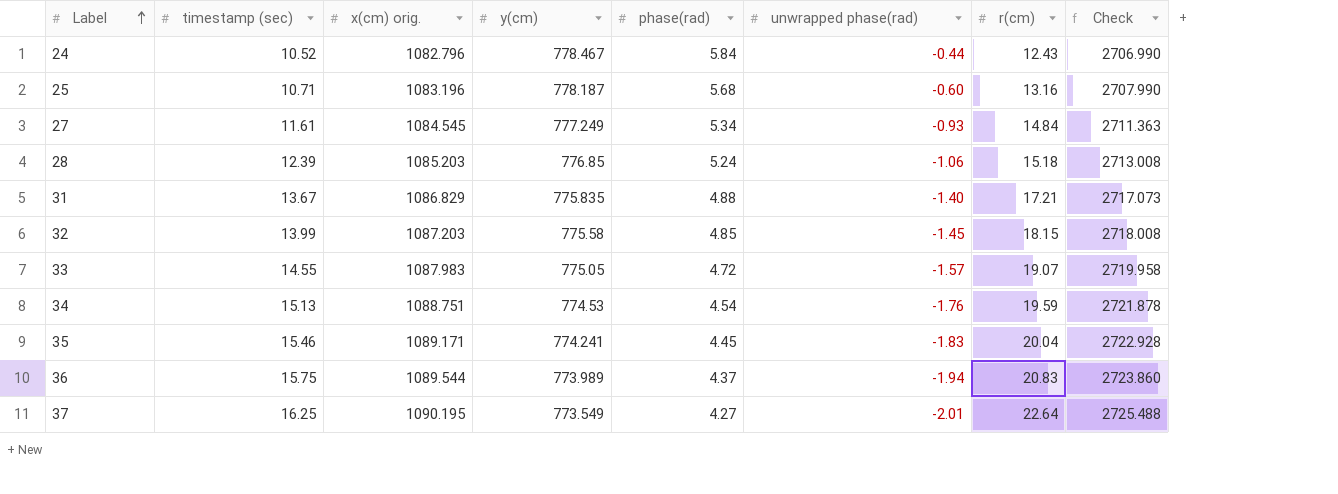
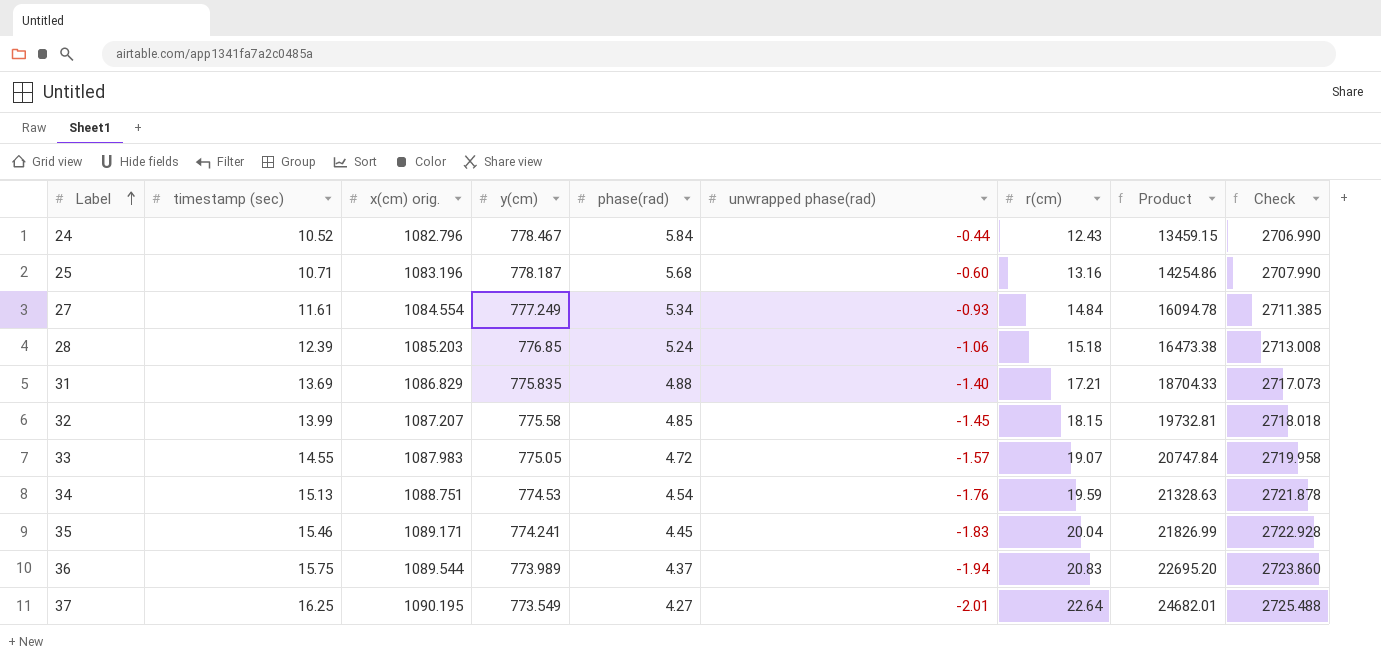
column Product | formula: none -> [x(cm) orig.] * [r(cm)]
27 | x(cm) orig.: 1084.545 -> 1084.554
27 | Check: 2711.363 -> 2711.385
31 | timestamp (sec): 13.67 -> 13.69
32 | x(cm) orig.: 1087.203 -> 1087.207
32 | Check: 2718.008 -> 2718.018

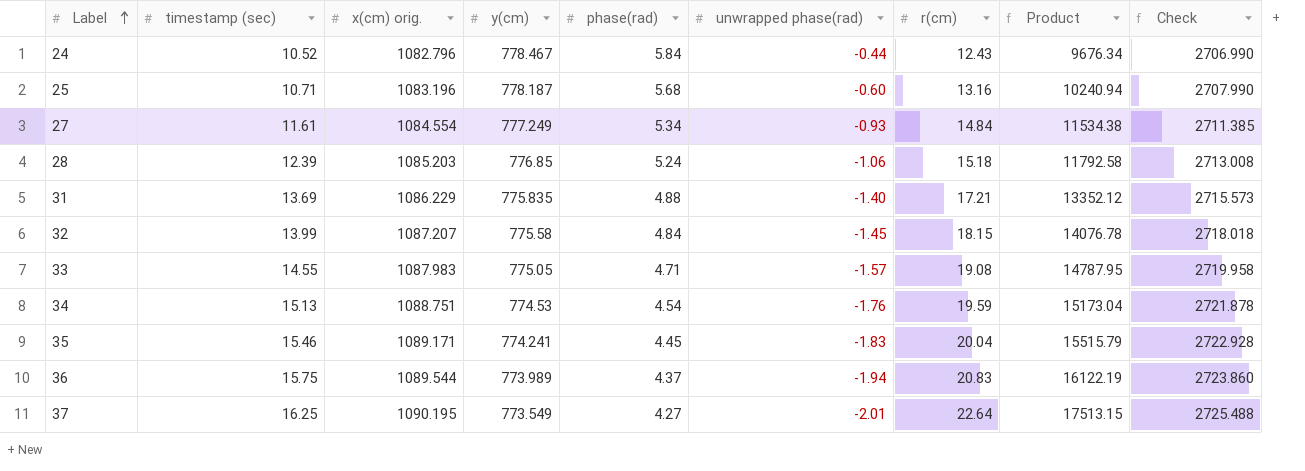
column Product | formula: [x(cm) orig.] * [r(cm)] -> [y(cm)] * [r(cm)]
31 | x(cm) orig.: 1086.829 -> 1086.229
31 | Check: 2717.073 -> 2715.573
32 | phase(rad): 4.85 -> 4.84
33 | phase(rad): 4.72 -> 4.71
33 | r(cm): 19.07 -> 19.08

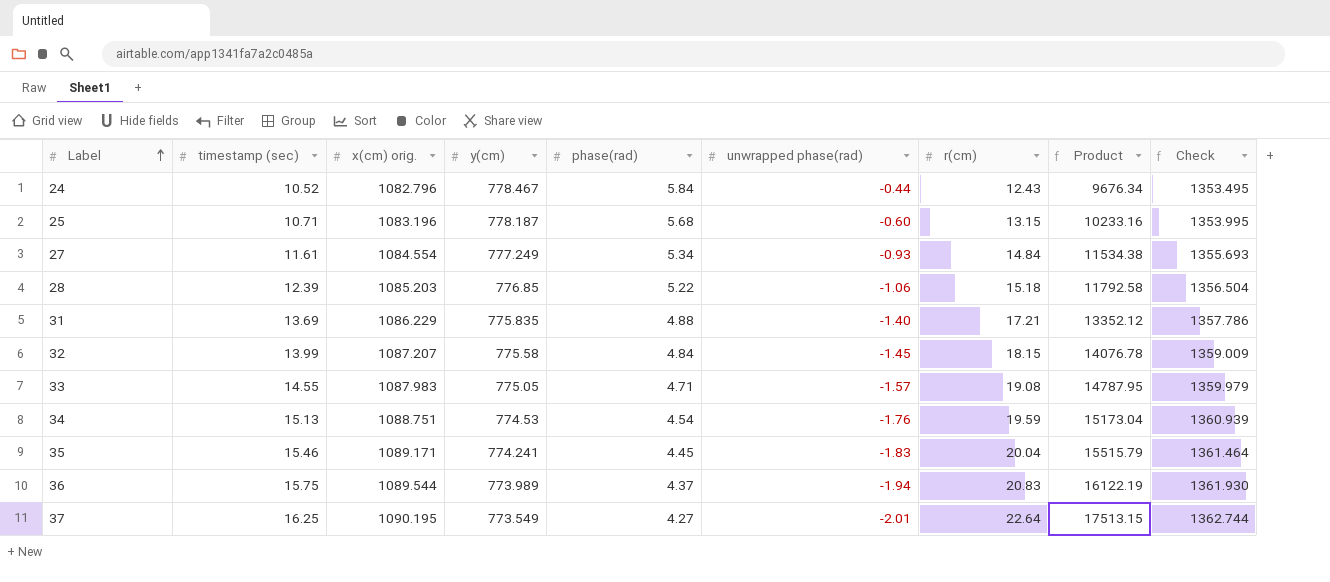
column Check | formula: [x(cm) orig.] * 2.5 -> [x(cm) orig.] * 1.25
25 | r(cm): 13.16 -> 13.15
25 | Product: 10240.94 -> 10233.16
28 | phase(rad): 5.24 -> 5.22

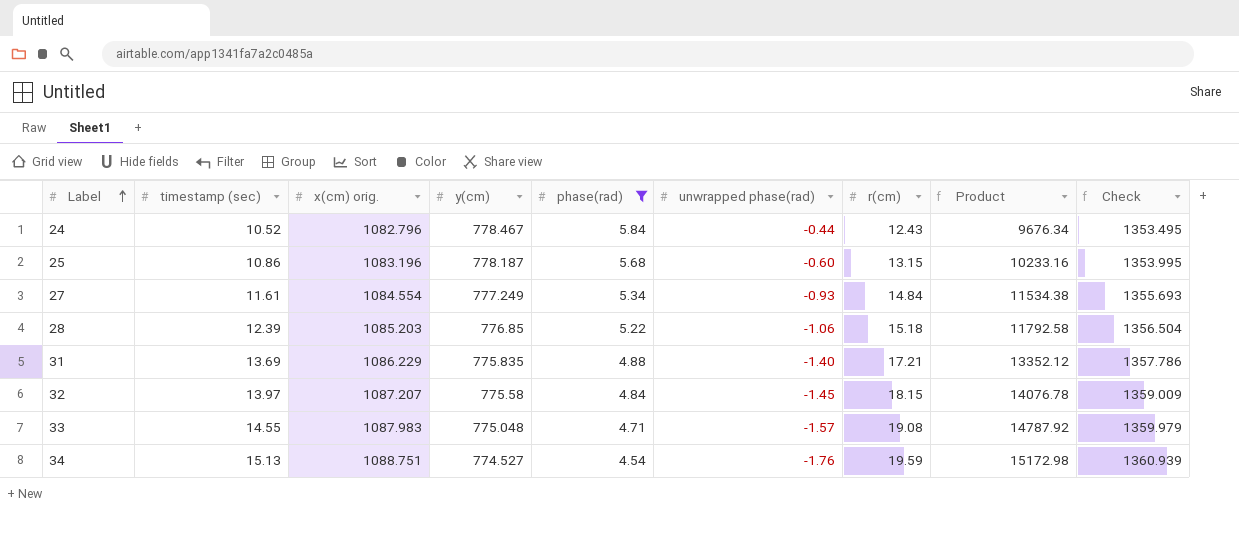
filter: none -> phase(rad) >= 4.54
25 | timestamp (sec): 10.71 -> 10.86
32 | timestamp (sec): 13.99 -> 13.97
33 | y(cm): 775.05 -> 775.048
33 | Product: 14787.95 -> 14787.92
34 | y(cm): 774.53 -> 774.527
34 | Product: 15173.04 -> 15172.98

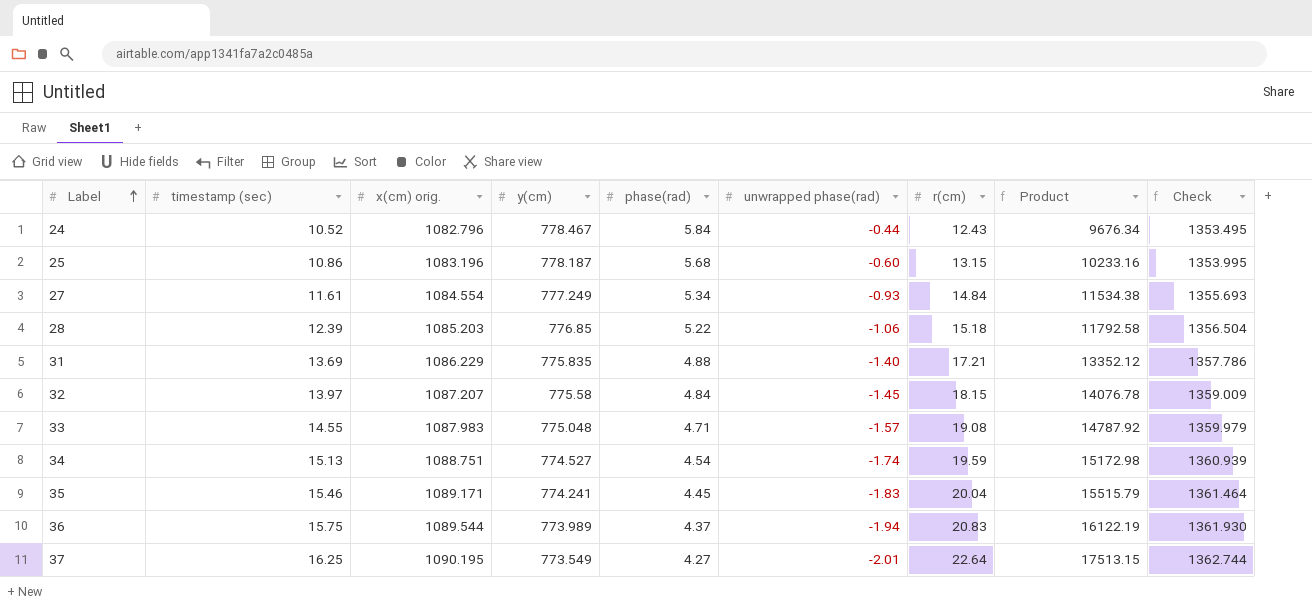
filter: phase(rad) >= 4.54 -> none
34 | unwrapped phase(rad): -1.76 -> -1.74

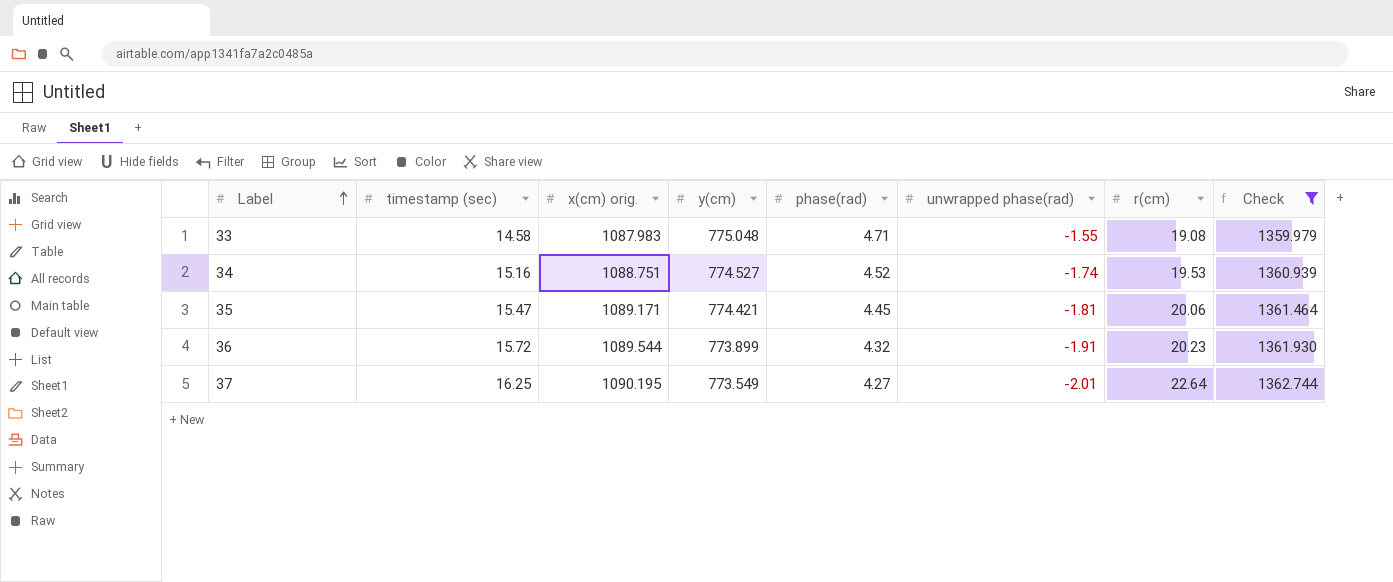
filter: none -> Check >= 1359.979
column Product | formula: [y(cm)] * [r(cm)] -> none
33 | timestamp (sec): 14.55 -> 14.58
33 | unwrapped phase(rad): -1.57 -> -1.55
34 | timestamp (sec): 15.13 -> 15.16
34 | phase(rad): 4.54 -> 4.52
34 | r(cm): 19.59 -> 19.53
35 | timestamp (sec): 15.46 -> 15.47
35 | y(cm): 774.241 -> 774.421
35 | unwrapped phase(rad): -1.83 -> -1.81
35 | r(cm): 20.04 -> 20.06
36 | timestamp (sec): 15.75 -> 15.72
36 | y(cm): 773.989 -> 773.899
36 | phase(rad): 4.37 -> 4.32
36 | unwrapped phase(rad): -1.94 -> -1.91
36 | r(cm): 20.83 -> 20.23

